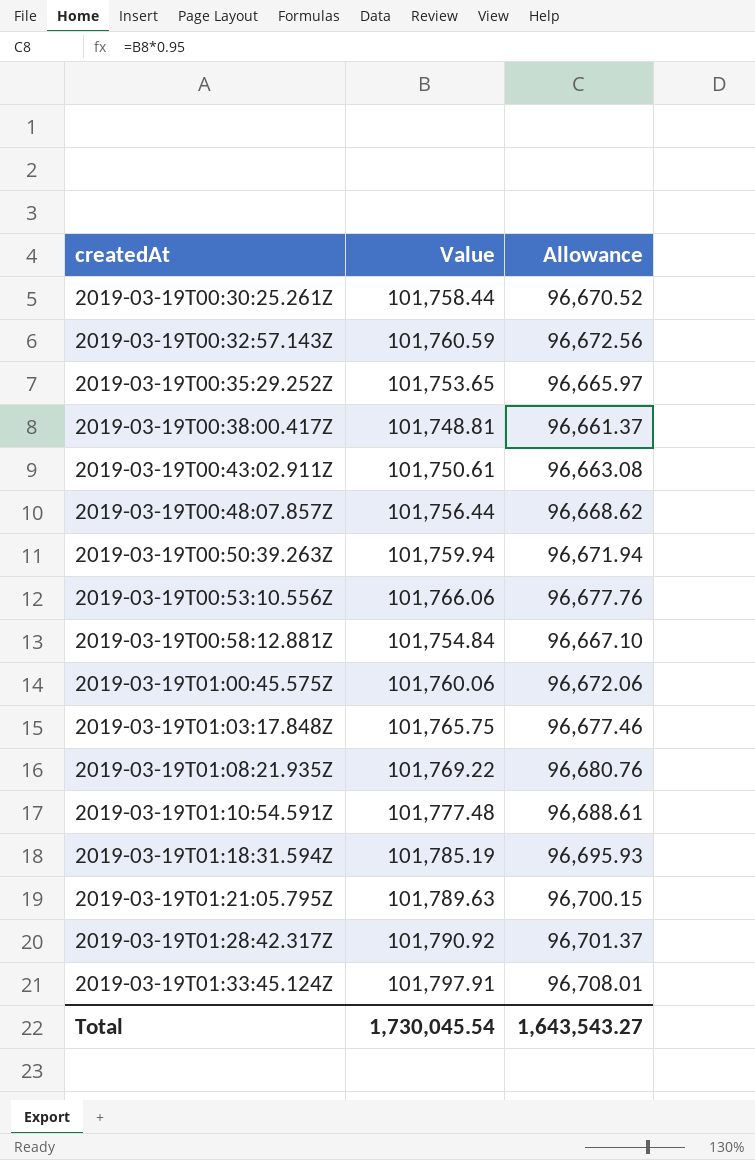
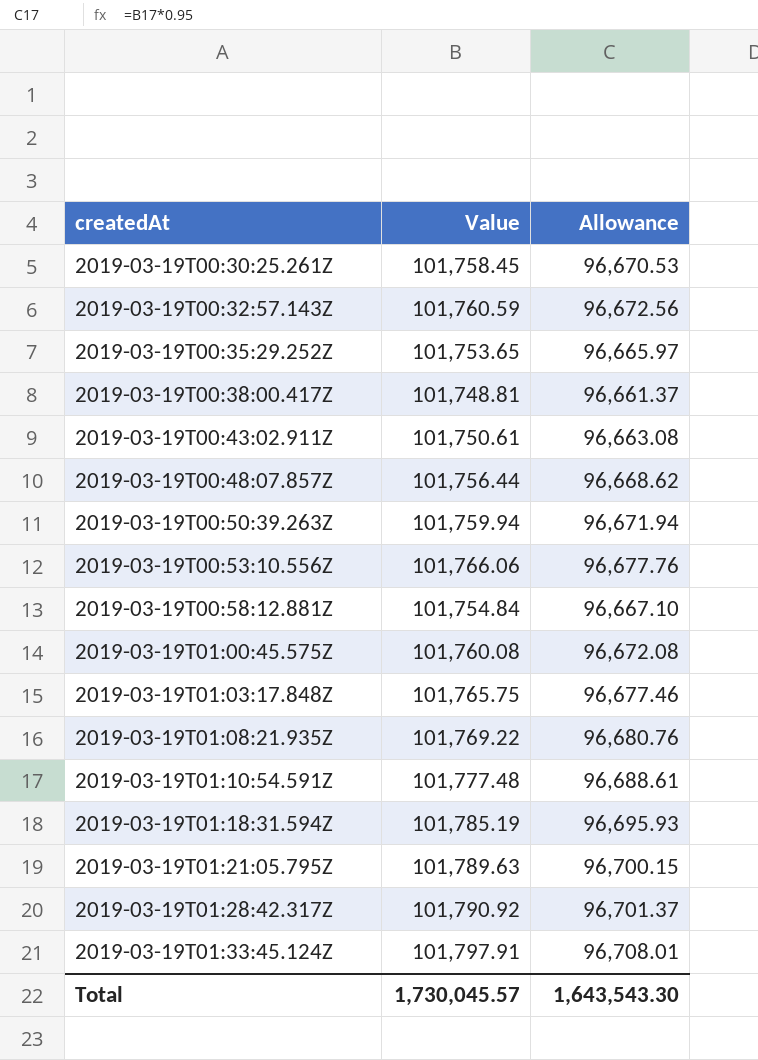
2019-03-19T00:30:25.261Z | Value: 101,758.44 -> 101,758.45
2019-03-19T00:30:25.261Z | Allowance: 96,670.52 -> 96,670.53
2019-03-19T01:00:45.575Z | Value: 101,760.06 -> 101,760.08
2019-03-19T01:00:45.575Z | Allowance: 96,672.06 -> 96,672.08
Total | Value: 1,730,045.54 -> 1,730,045.57
Total | Allowance: 1,643,543.27 -> 1,643,543.30

